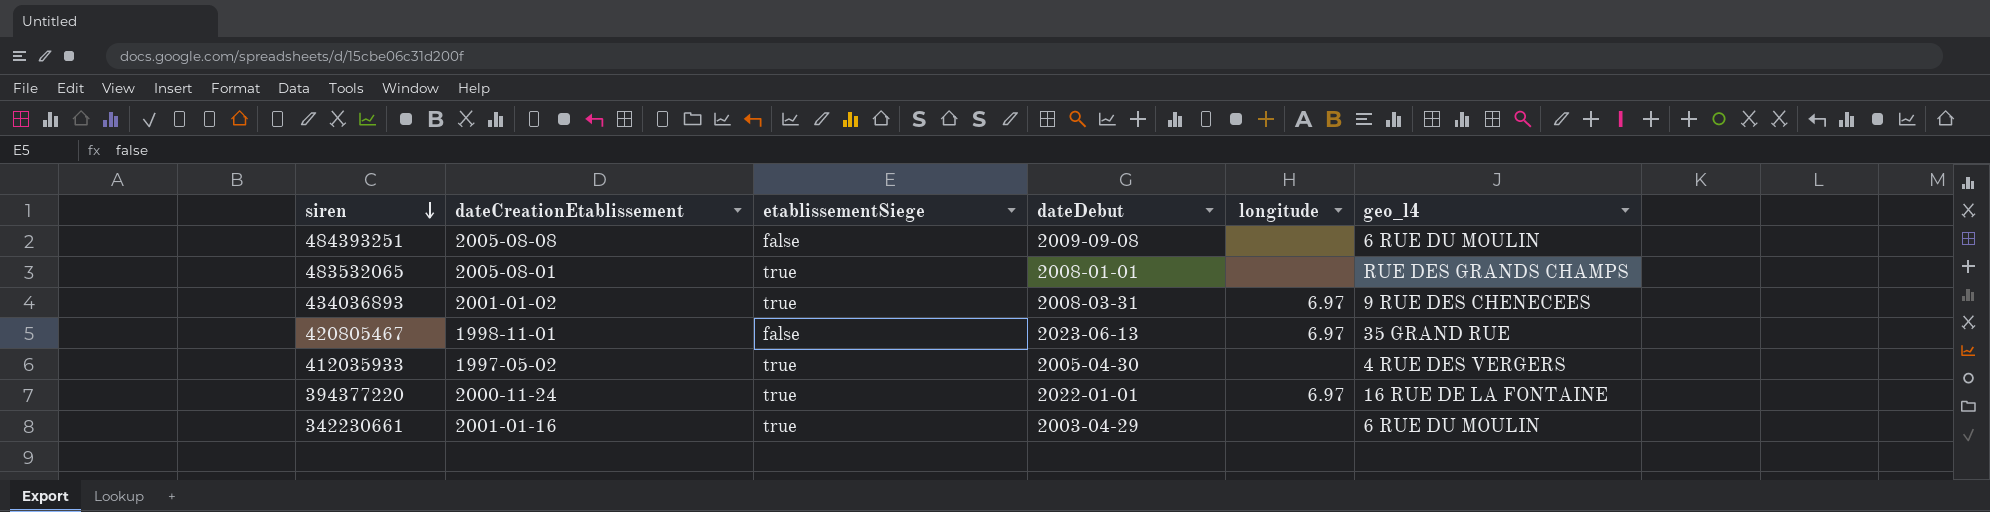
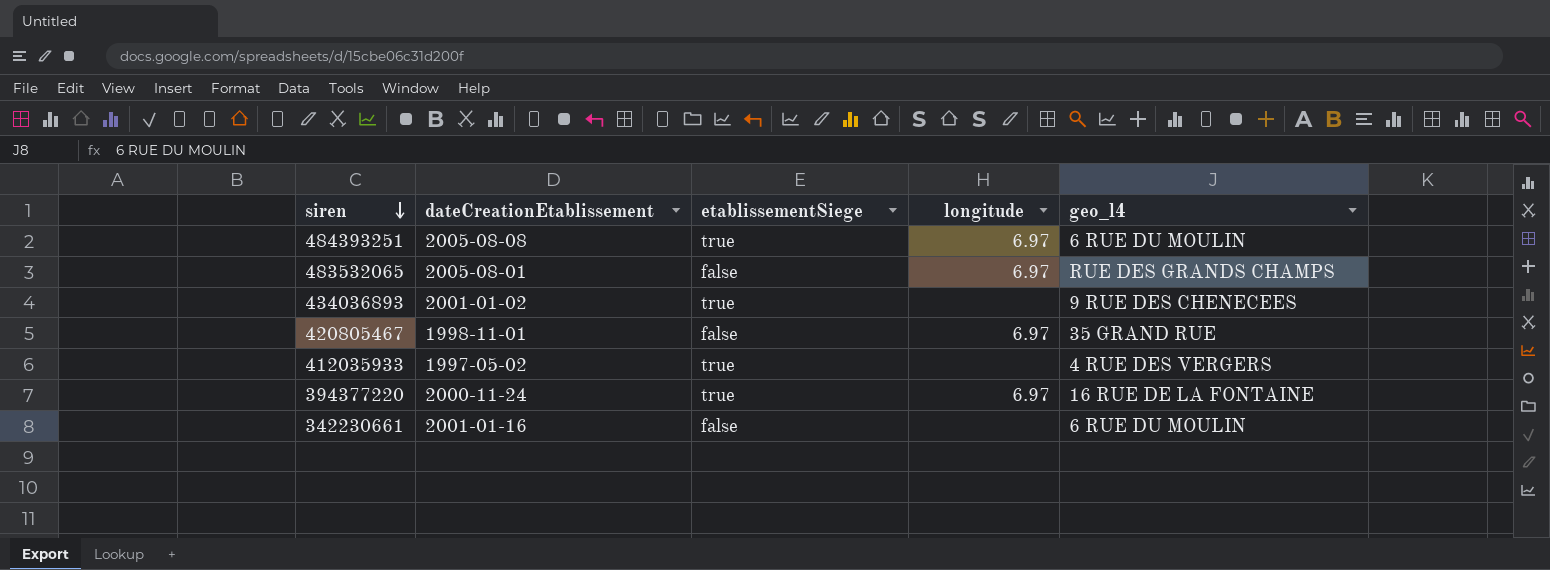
column dateDebut | position: 4 -> none
484393251 | etablissementSiege: false -> true
484393251 | longitude: none -> 6.97
483532065 | etablissementSiege: true -> false
483532065 | longitude: none -> 6.97
434036893 | longitude: 6.97 -> none
342230661 | etablissementSiege: true -> false

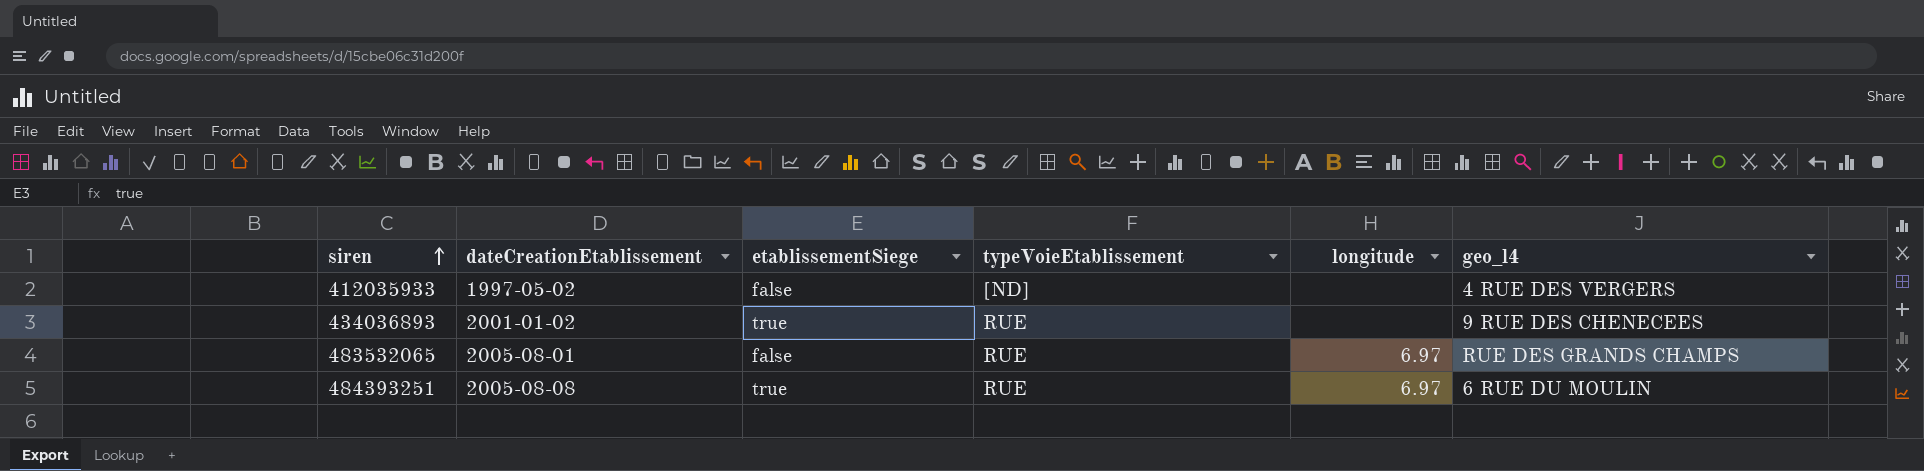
row order: siren descending -> siren ascending
column typeVoieEtablissement | position: none -> 4
row 420805467: 1998-11-01 | false | 6.97 | 35 GRAND RUE -> none
row 394377220: 2000-11-24 | true | 6.97 | 16 RUE DE LA FONTAINE -> none
row 342230661: 2001-01-16 | false | none | 6 RUE DU MOULIN -> none
412035933 | etablissementSiege: true -> false

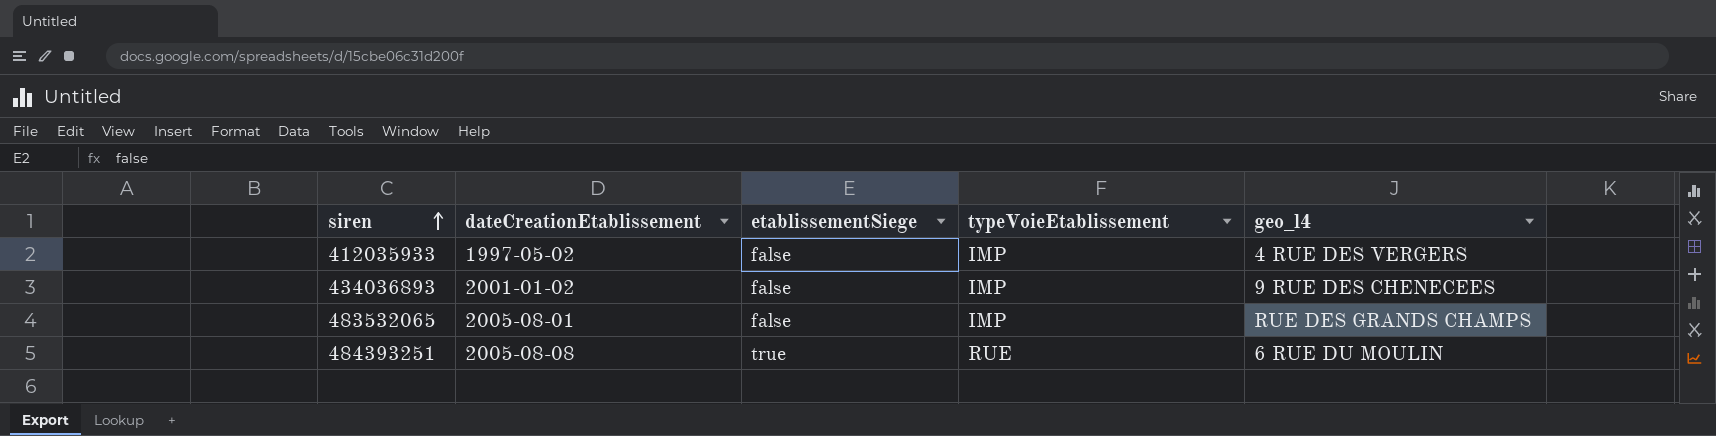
column longitude | position: 5 -> none
412035933 | typeVoieEtablissement: [ND] -> IMP
434036893 | etablissementSiege: true -> false
434036893 | typeVoieEtablissement: RUE -> IMP
483532065 | typeVoieEtablissement: RUE -> IMP

